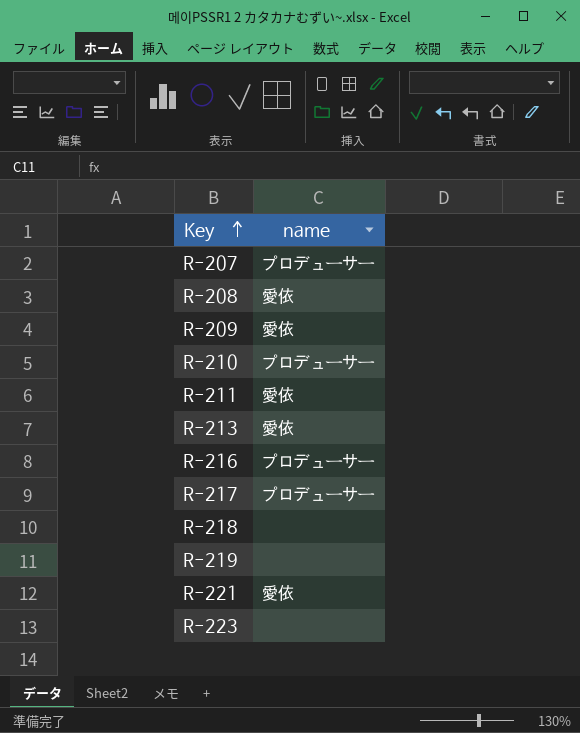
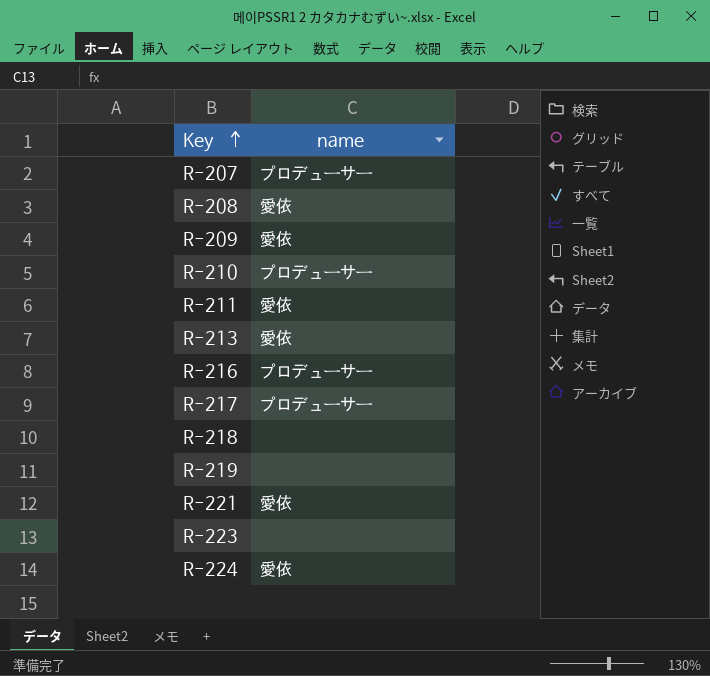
row R-224: none -> 愛依

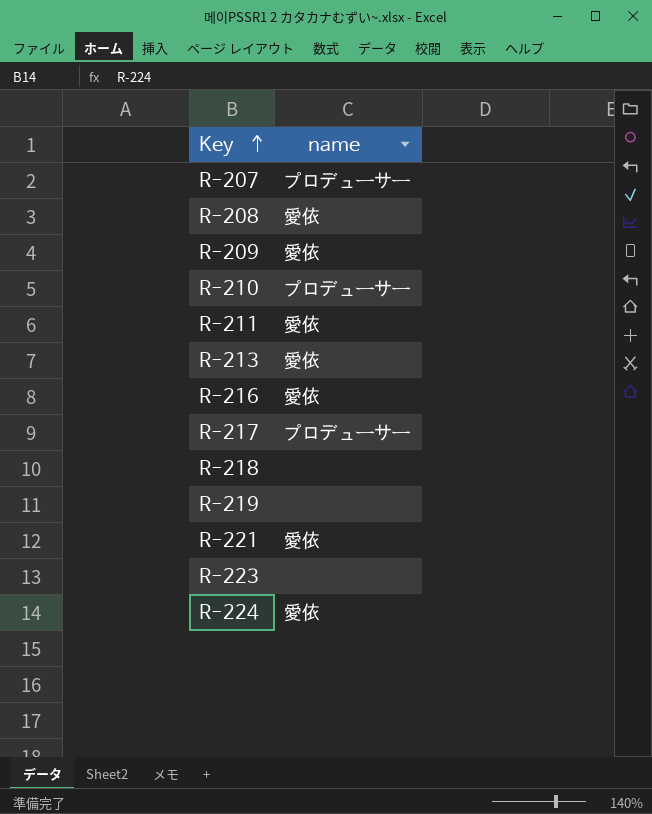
R-216 | name: プロデューサー -> 愛依

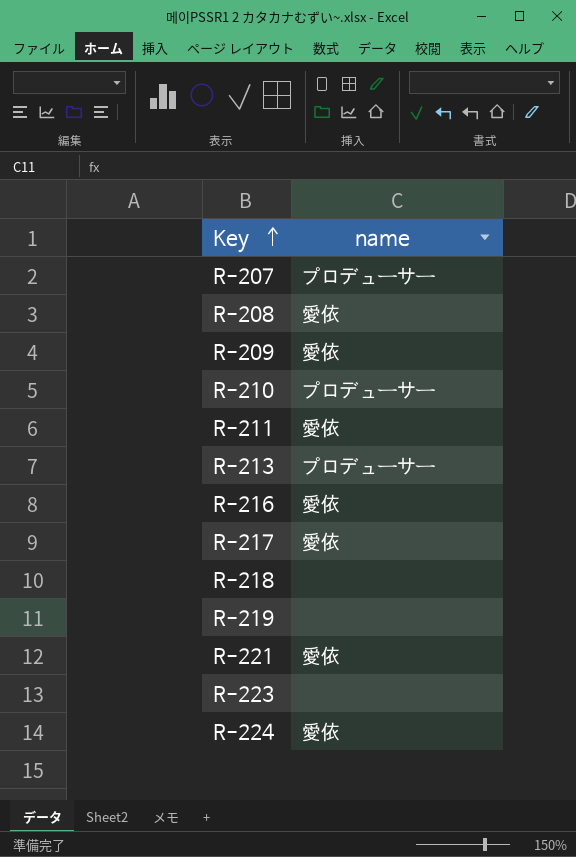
R-213 | name: 愛依 -> プロデューサー
R-217 | name: プロデューサー -> 愛依

